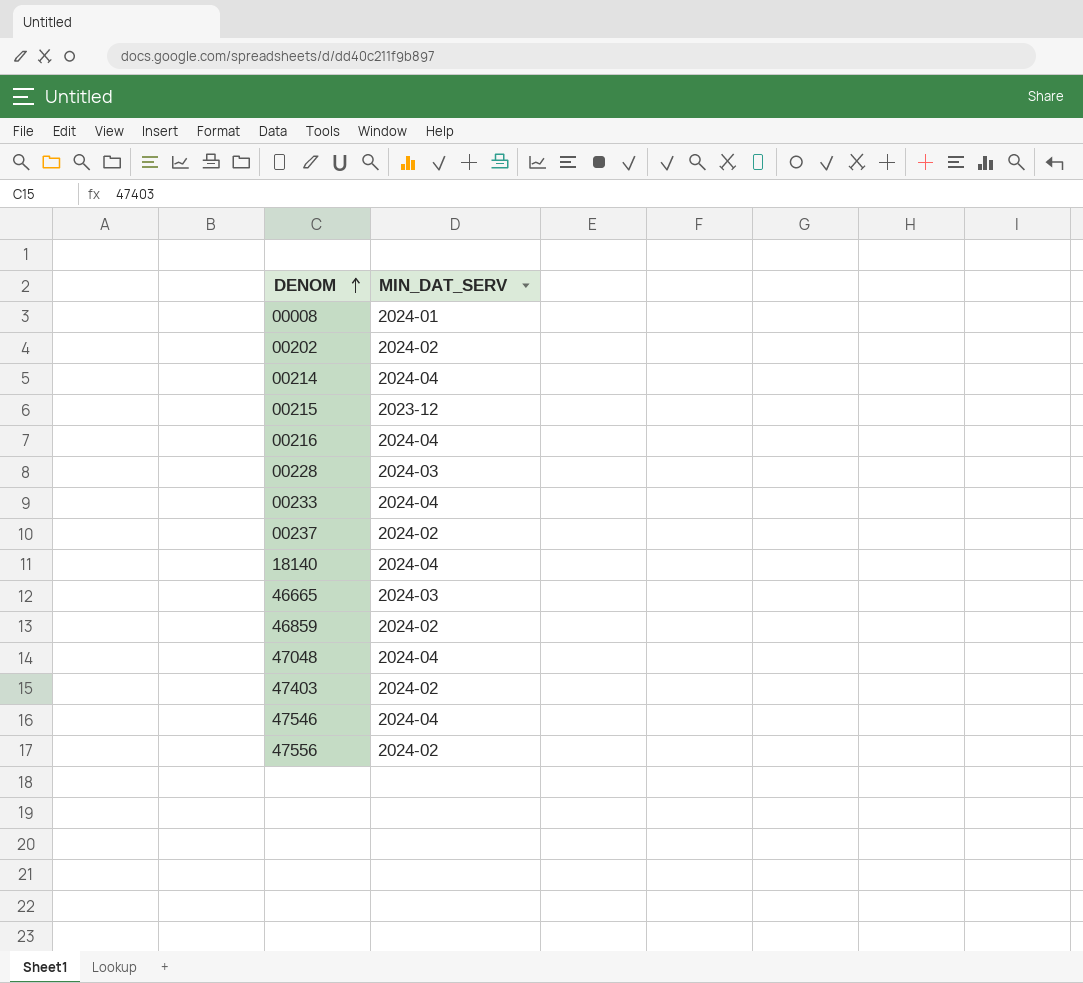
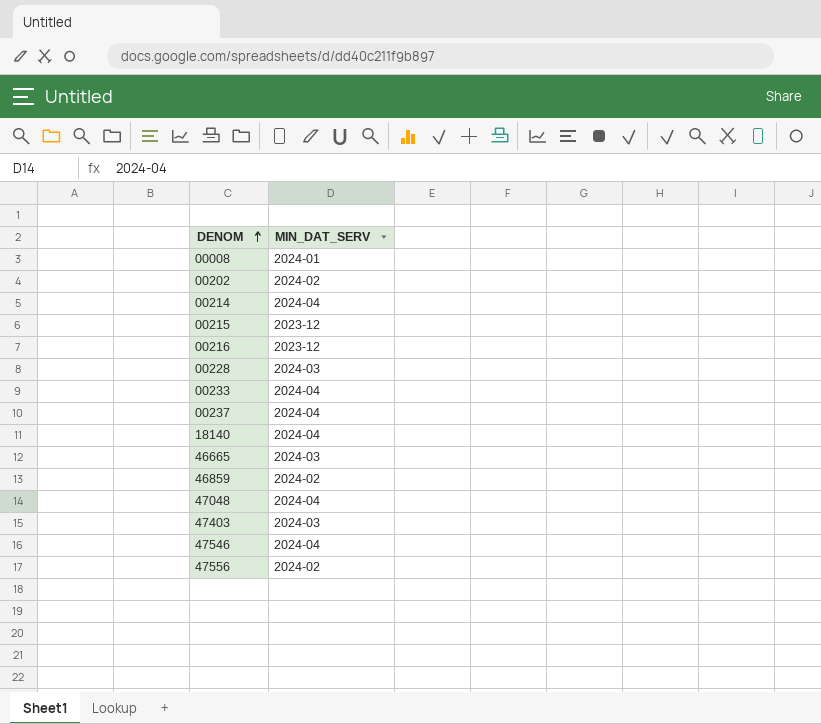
00216 | MIN_DAT_SERV: 2024-04 -> 2023-12
00237 | MIN_DAT_SERV: 2024-02 -> 2024-04
47403 | MIN_DAT_SERV: 2024-02 -> 2024-03

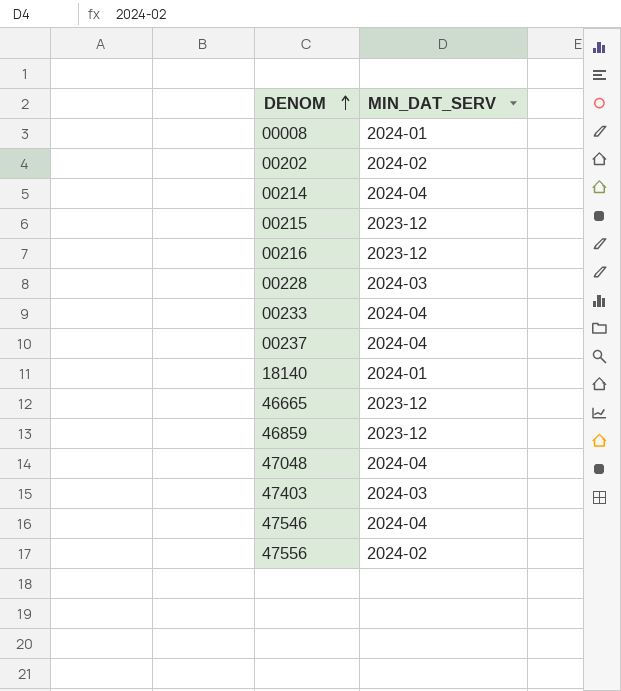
18140 | MIN_DAT_SERV: 2024-04 -> 2024-01
46665 | MIN_DAT_SERV: 2024-03 -> 2023-12
46859 | MIN_DAT_SERV: 2024-02 -> 2023-12

